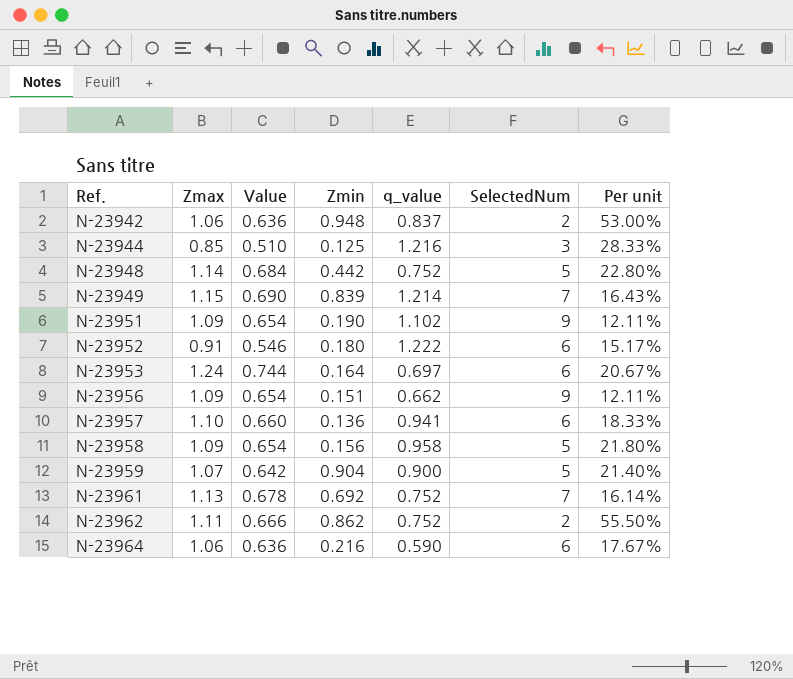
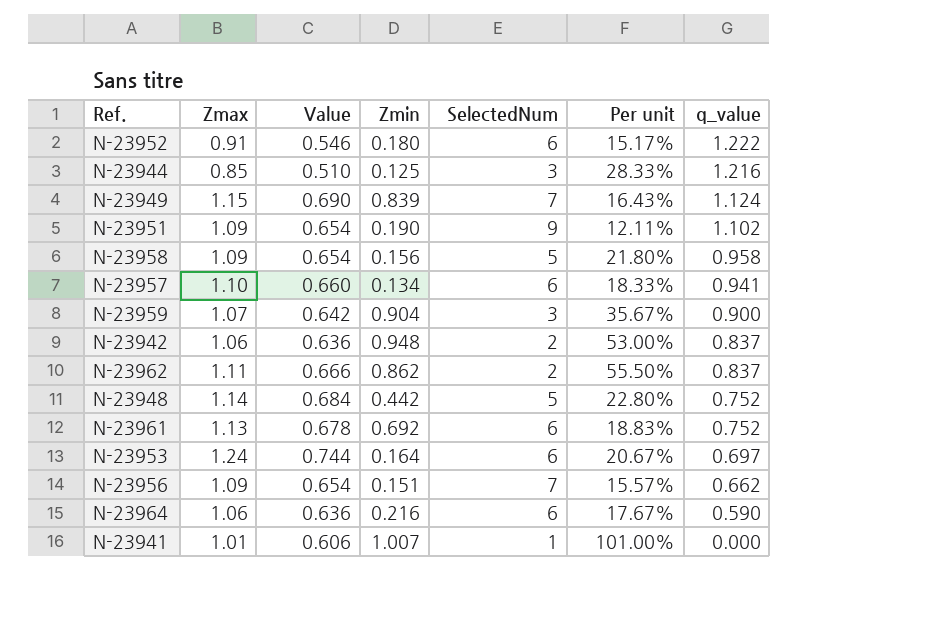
row order: Ref. ascending -> q_value descending
column q_value | position: 5 -> 7
N-23949 | q_value: 1.214 -> 1.124
N-23957 | Zmin: 0.136 -> 0.134
N-23959 | SelectedNum: 5 -> 3
N-23959 | Per unit: 21.40% -> 35.67%
N-23962 | q_value: 0.752 -> 0.837
N-23961 | SelectedNum: 7 -> 6
N-23961 | Per unit: 16.14% -> 18.83%
N-23956 | SelectedNum: 9 -> 7
N-23956 | Per unit: 12.11% -> 15.57%
row N-23941: none -> 1.01 | 0.606 | 1.007 | 1 | 101.00% | 0.000

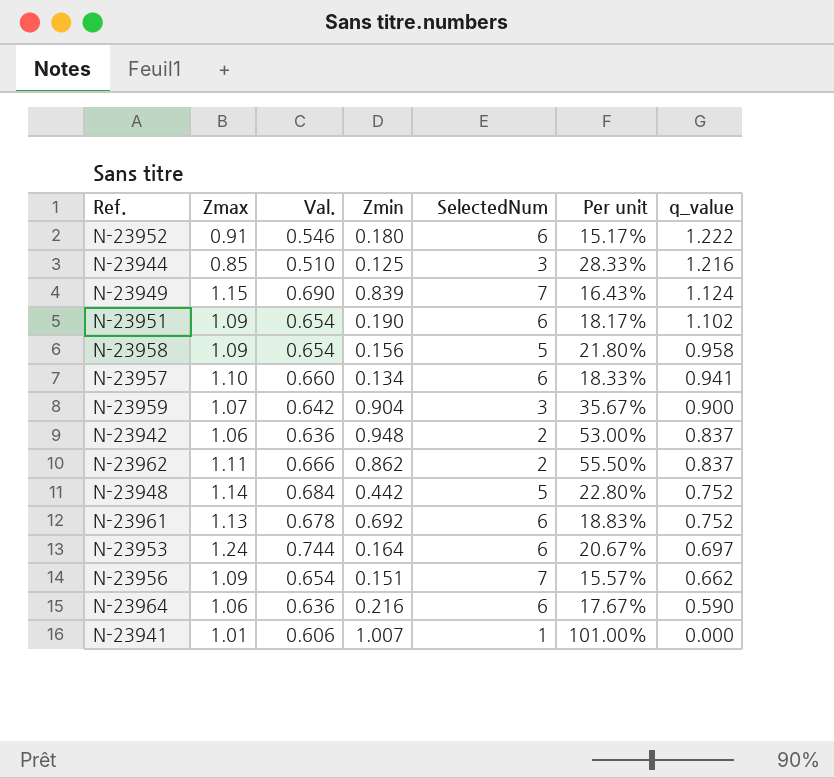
column name: Value -> Val.
N-23951 | SelectedNum: 9 -> 6
N-23951 | Per unit: 12.11% -> 18.17%

